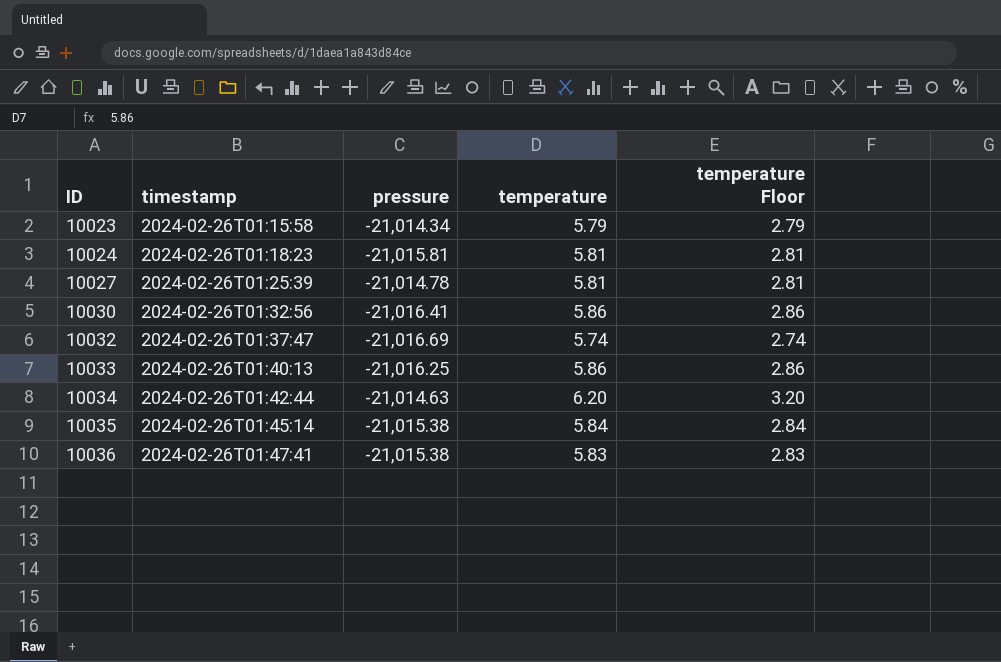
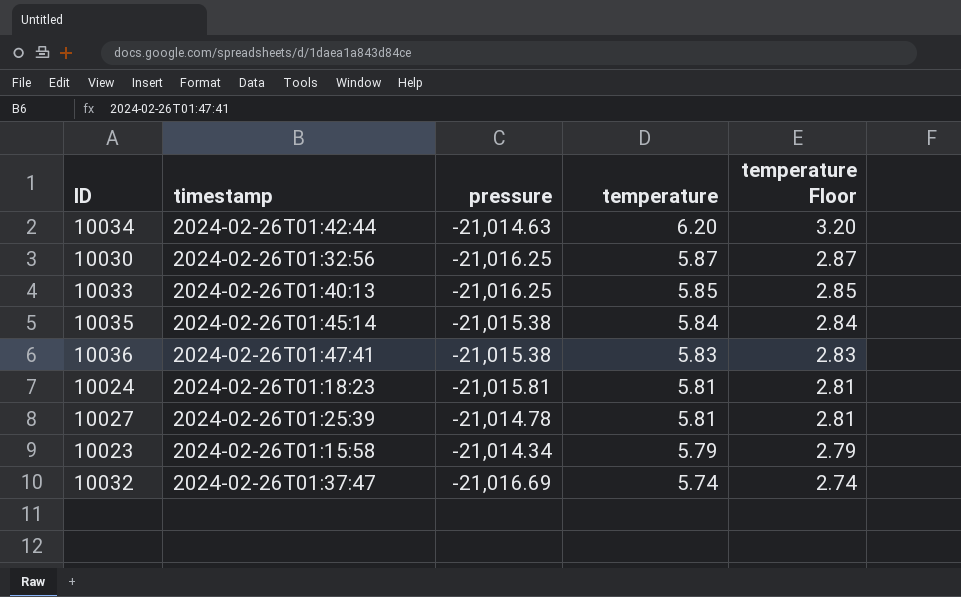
row order: ID ascending -> temperature descending
10030 | pressure: -21,016.41 -> -21,016.25
10030 | temperature: 5.86 -> 5.87
10030 | temperature Floor: 2.86 -> 2.87
10033 | temperature: 5.86 -> 5.85
10033 | temperature Floor: 2.86 -> 2.85

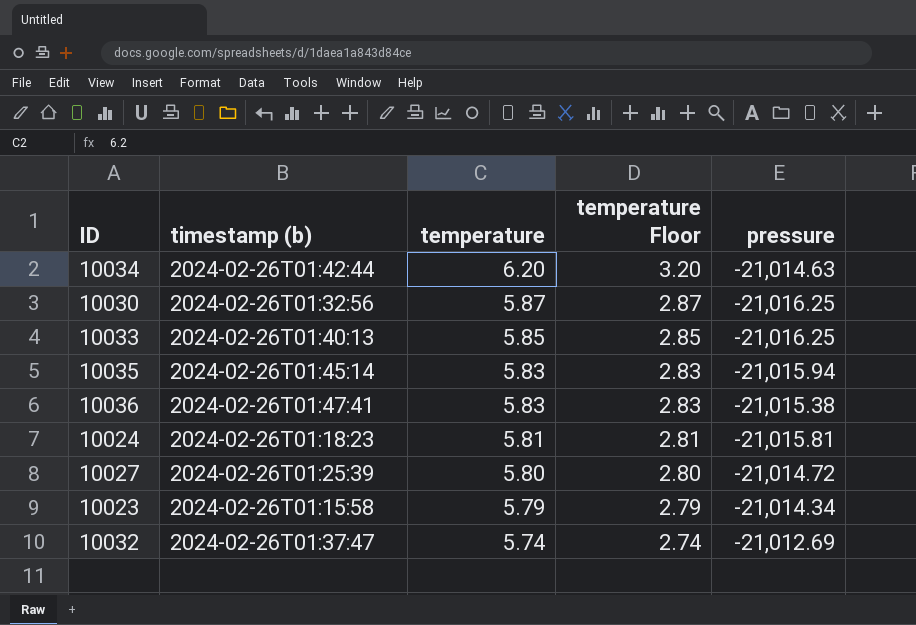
column name: timestamp -> timestamp (b)
column pressure | position: 3 -> 5
10035 | temperature: 5.84 -> 5.83
10035 | temperature Floor: 2.84 -> 2.83
10035 | pressure: -21,015.38 -> -21,015.94
10027 | temperature: 5.81 -> 5.80
10027 | temperature Floor: 2.81 -> 2.80
10027 | pressure: -21,014.78 -> -21,014.72
10032 | pressure: -21,016.69 -> -21,012.69

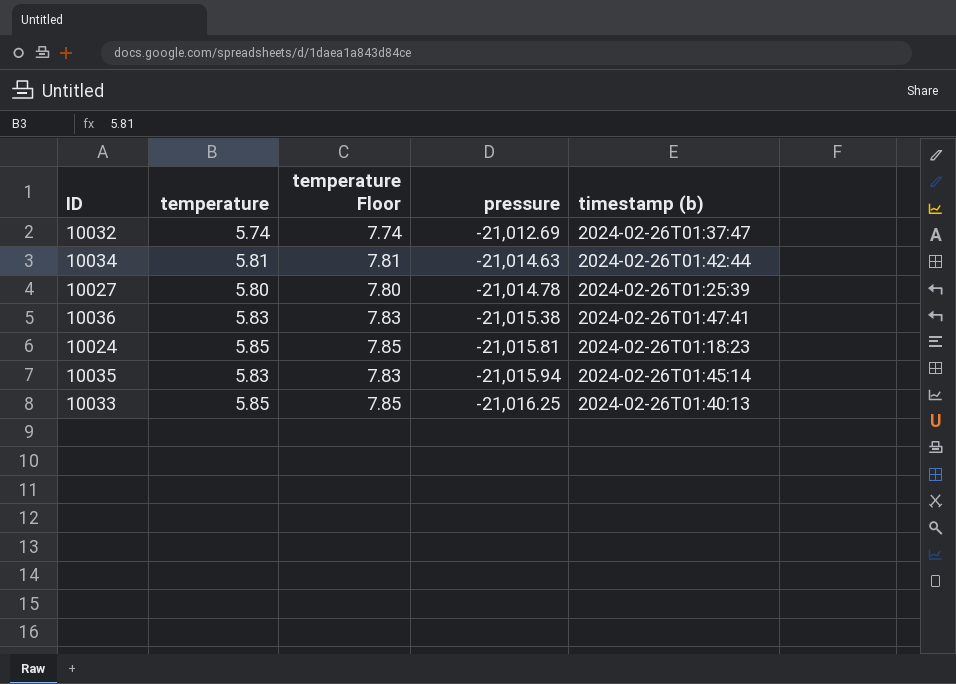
row order: temperature descending -> pressure descending
column temperature Floor | formula: [temperature] - 3 -> [temperature] + 2
column timestamp (b) | position: 2 -> 5
row 10030: 2024-02-26T01:32:56 | 5.87 | 2.87 | -21,016.25 -> none
row 10023: 2024-02-26T01:15:58 | 5.79 | 2.79 | -21,014.34 -> none
10034 | temperature: 6.20 -> 5.81
10027 | pressure: -21,014.72 -> -21,014.78
10024 | temperature: 5.81 -> 5.85

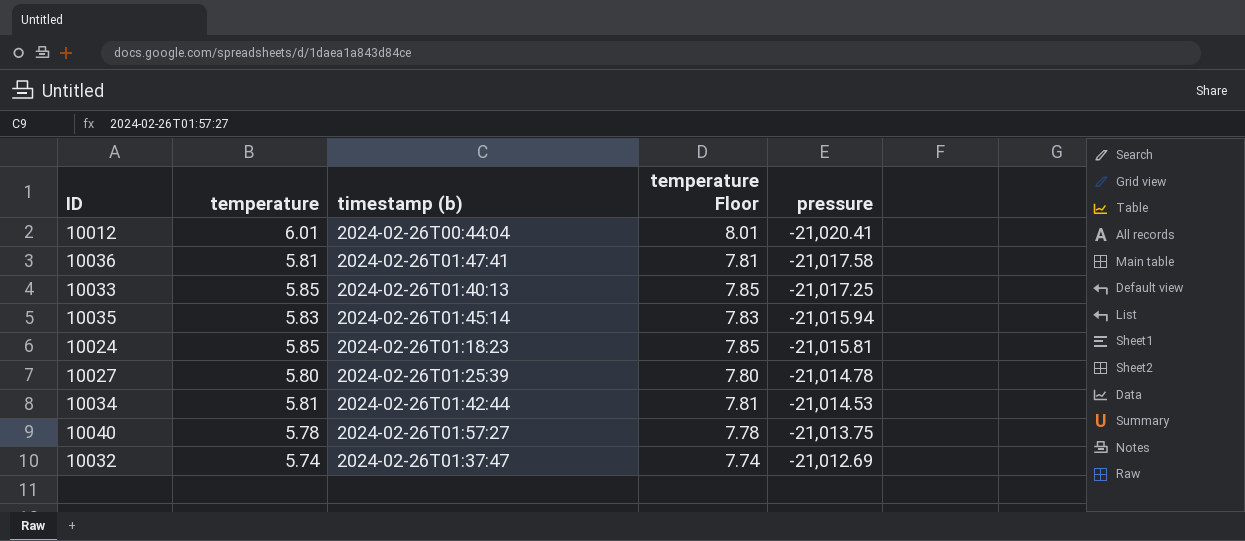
row order: pressure descending -> pressure ascending
column timestamp (b) | position: 5 -> 3
row 10012: none -> 6.01 | 2024-02-26T00:44:04 | 8.01 | -21,020.41
10036 | temperature: 5.83 -> 5.81
10036 | temperature Floor: 7.83 -> 7.81
10036 | pressure: -21,015.38 -> -21,017.58
10033 | pressure: -21,016.25 -> -21,017.25
10034 | pressure: -21,014.63 -> -21,014.53
row 10040: none -> 5.78 | 2024-02-26T01:57:27 | 7.78 | -21,013.75

